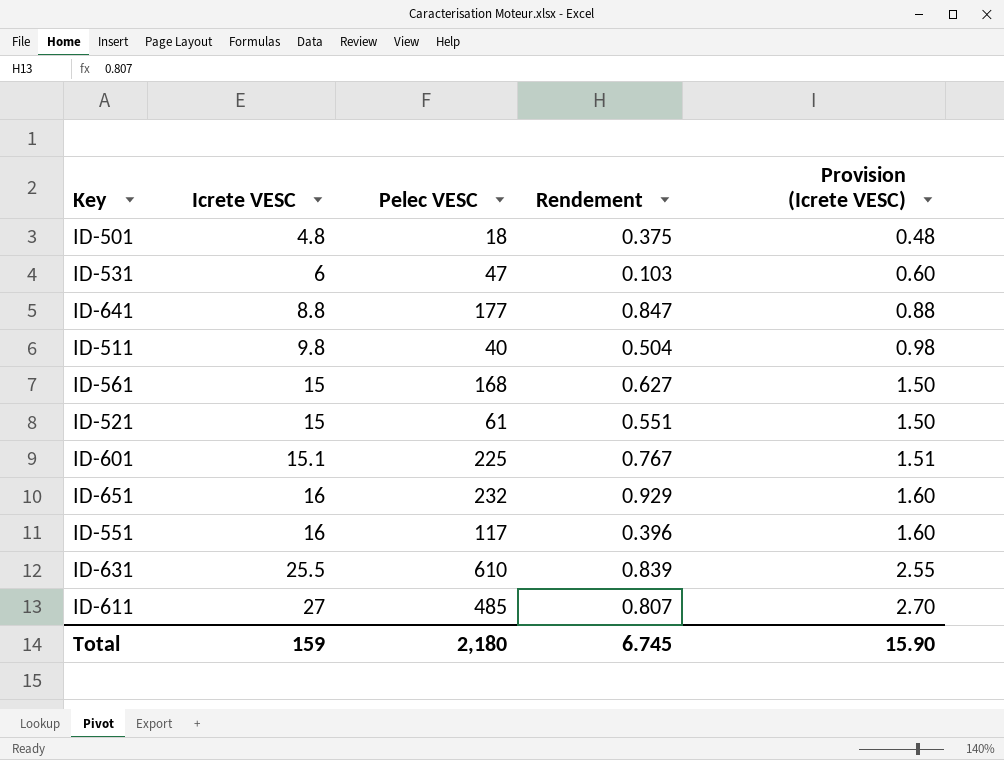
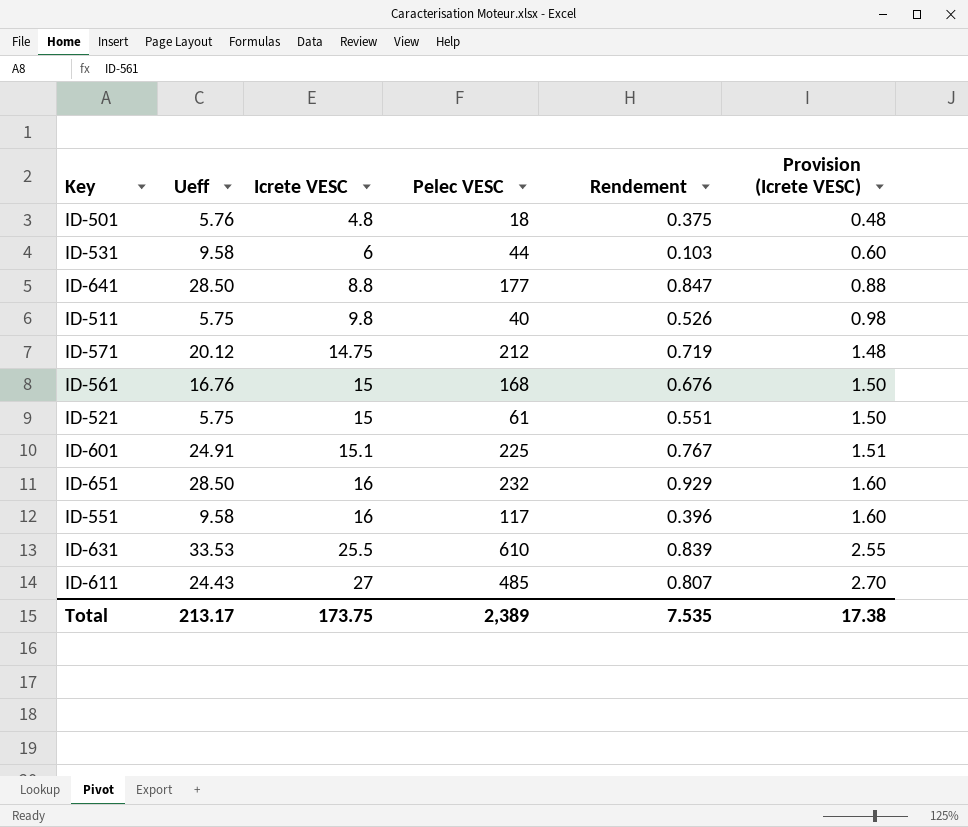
column Ueff | position: none -> 2
ID-531 | Pelec VESC: 47 -> 44
ID-511 | Rendement: 0.504 -> 0.526
row ID-571: none -> 20.12 | 14.75 | 212 | 0.719 | 1.48
ID-561 | Rendement: 0.627 -> 0.676
Total | Icrete VESC: 159 -> 173.75
Total | Pelec VESC: 2,180 -> 2,389
Total | Rendement: 6.745 -> 7.535
Total | Provision (Icrete VESC): 15.90 -> 17.38

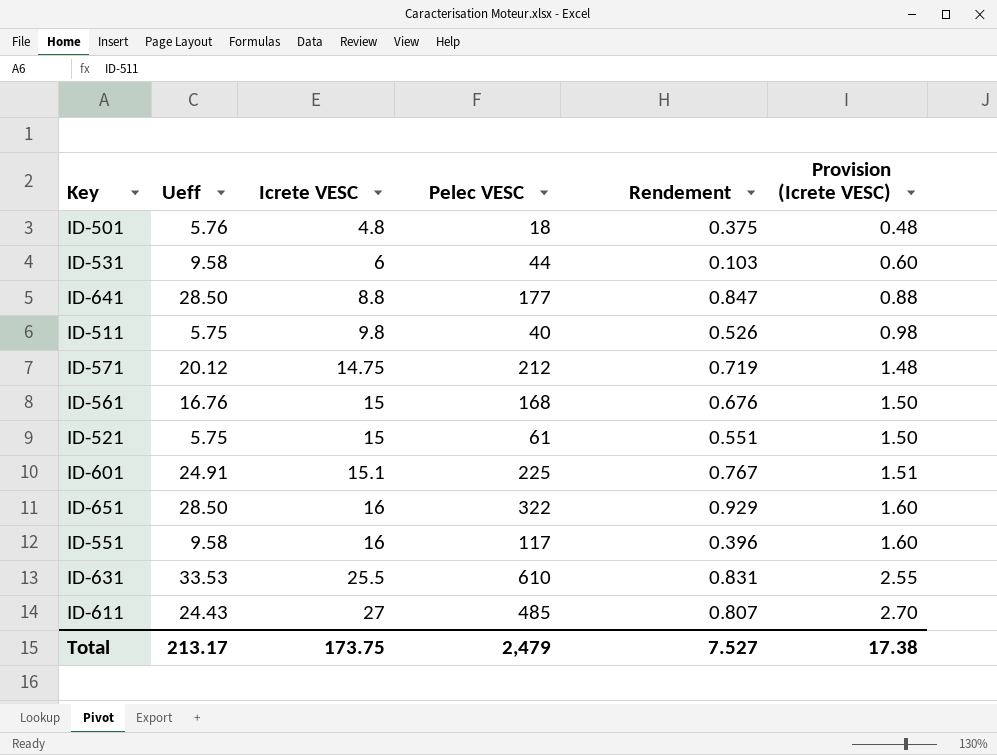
ID-651 | Pelec VESC: 232 -> 322
ID-631 | Rendement: 0.839 -> 0.831
Total | Pelec VESC: 2,389 -> 2,479
Total | Rendement: 7.535 -> 7.527

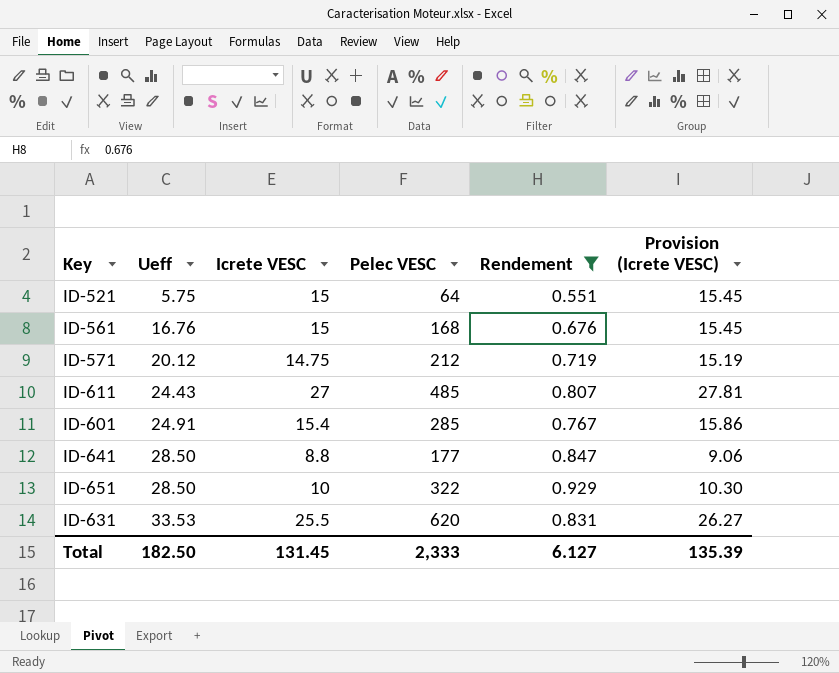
filter: none -> Rendement >= 0.551
row order: Icrete VESC ascending -> Ueff ascending
column Provision (Icrete VESC) | formula: [Icrete VESC] * 0.1 -> [Icrete VESC] * 1.03
ID-521 | Pelec VESC: 61 -> 64
ID-601 | Icrete VESC: 15.1 -> 15.4
ID-601 | Pelec VESC: 225 -> 285
ID-651 | Icrete VESC: 16 -> 10
ID-631 | Pelec VESC: 610 -> 620
Total | Ueff: 213.17 -> 182.50
Total | Icrete VESC: 173.75 -> 131.45
Total | Pelec VESC: 2,479 -> 2,333
Total | Rendement: 7.527 -> 6.127
Total | Provision (Icrete VESC): 17.38 -> 135.39

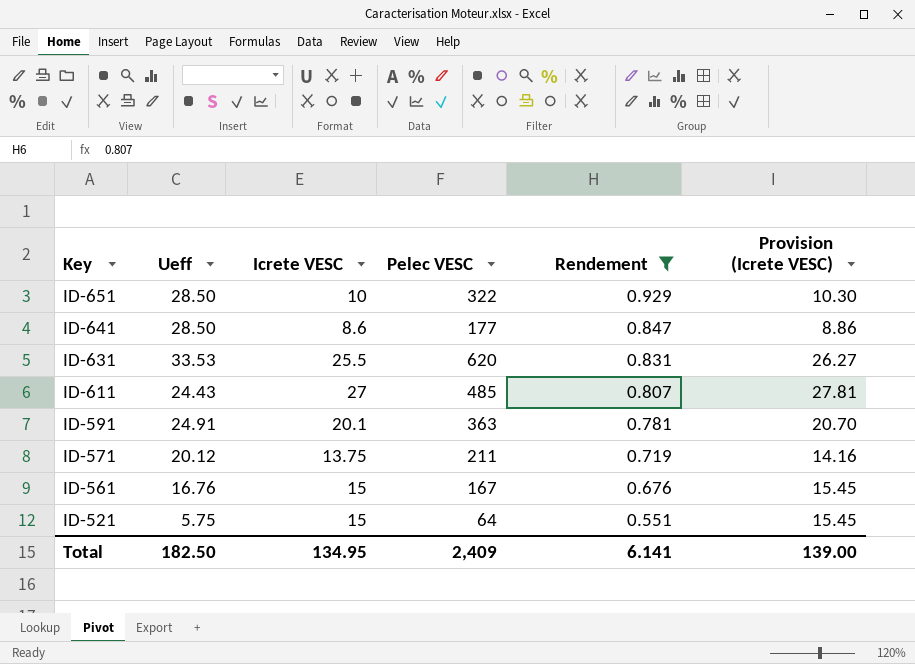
row order: Ueff ascending -> Key descending
row ID-601: 24.91 | 15.4 | 285 | 0.767 | 15.86 -> none
ID-641 | Icrete VESC: 8.8 -> 8.6
ID-641 | Provision (Icrete VESC): 9.06 -> 8.86
row ID-591: none -> 24.91 | 20.1 | 363 | 0.781 | 20.70
ID-571 | Icrete VESC: 14.75 -> 13.75
ID-571 | Pelec VESC: 212 -> 211
ID-571 | Provision (Icrete VESC): 15.19 -> 14.16
ID-561 | Pelec VESC: 168 -> 167
Total | Icrete VESC: 131.45 -> 134.95
Total | Pelec VESC: 2,333 -> 2,409
Total | Rendement: 6.127 -> 6.141
Total | Provision (Icrete VESC): 135.39 -> 139.00

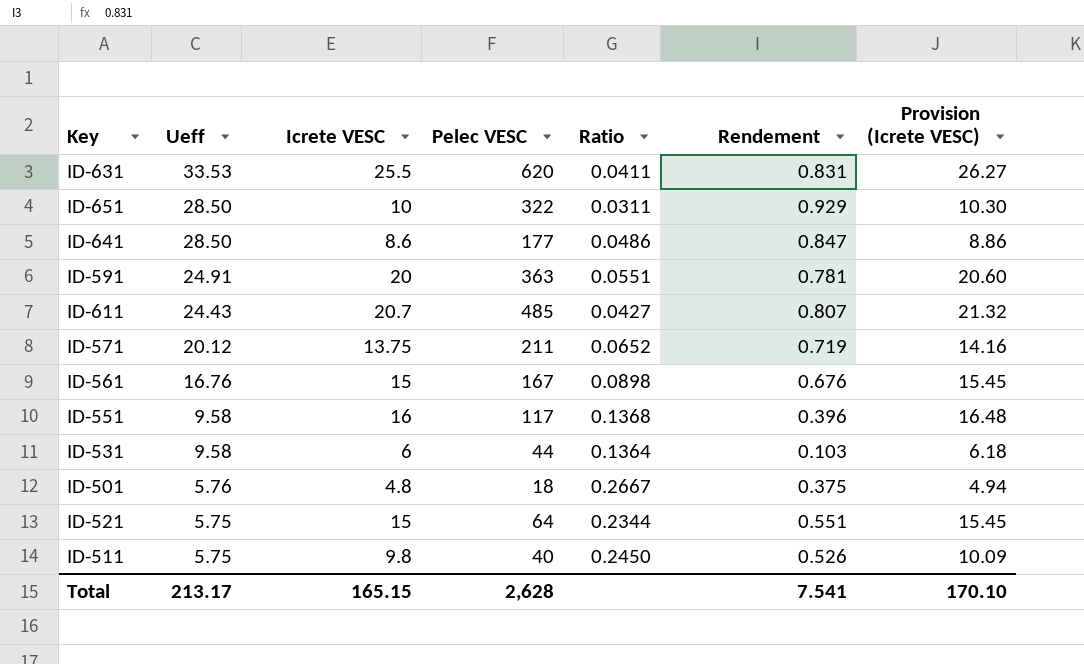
filter: Rendement >= 0.551 -> none
row order: Key descending -> Ueff descending
column Ratio | formula: none -> [Icrete VESC] / [Pelec VESC]
ID-591 | Icrete VESC: 20.1 -> 20
ID-591 | Provision (Icrete VESC): 20.70 -> 20.60
ID-611 | Icrete VESC: 27 -> 20.7
ID-611 | Provision (Icrete VESC): 27.81 -> 21.32
Total | Ueff: 182.50 -> 213.17
Total | Icrete VESC: 134.95 -> 165.15
Total | Pelec VESC: 2,409 -> 2,628
Total | Rendement: 6.141 -> 7.541
Total | Provision (Icrete VESC): 139.00 -> 170.10

